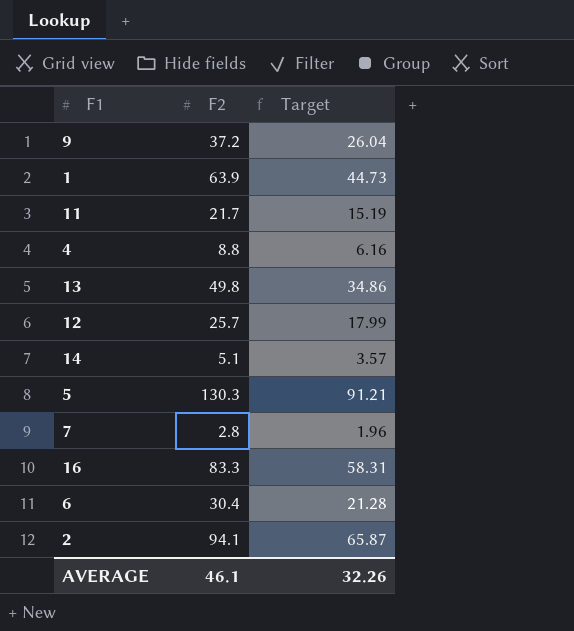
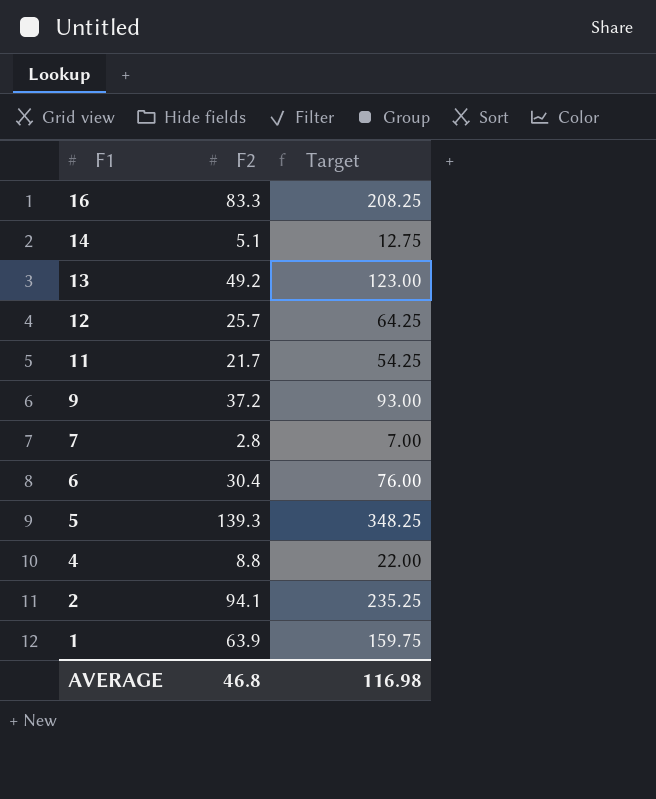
row order: none -> F1 descending
column Target | formula: [F2] * 0.7 -> [F2] * 2.5
13 | F2: 49.8 -> 49.2
5 | F2: 130.3 -> 139.3
AVERAGE | F2: 46.1 -> 46.8
AVERAGE | Target: 32.26 -> 116.98

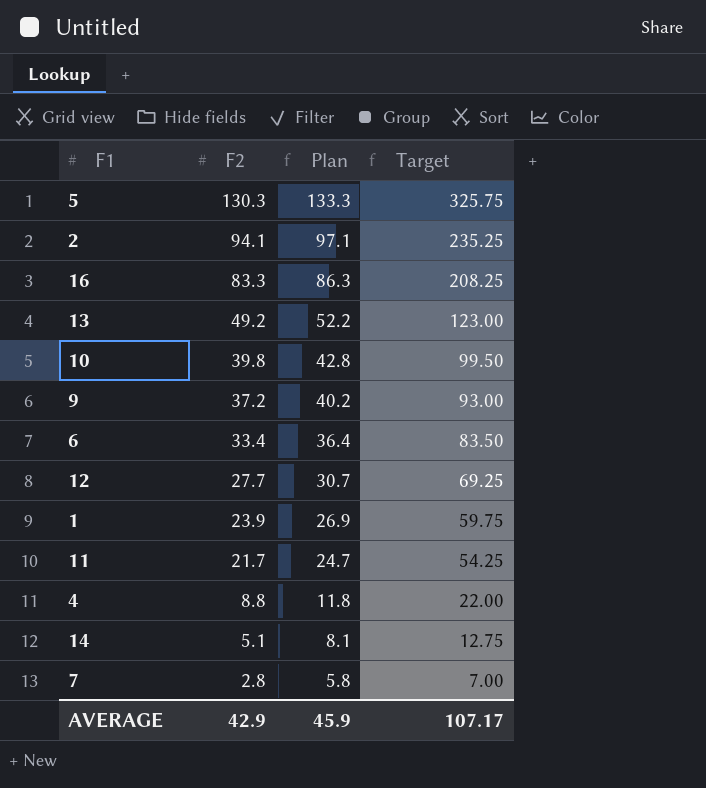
row order: F1 descending -> F2 descending
column Plan | formula: none -> [F2] + 3
5 | F2: 139.3 -> 130.3
5 | Target: 348.25 -> 325.75
row 10: none -> 39.8 | 42.8 | 99.50
6 | F2: 30.4 -> 33.4
6 | Target: 76.00 -> 83.50
12 | F2: 25.7 -> 27.7
12 | Target: 64.25 -> 69.25
1 | F2: 63.9 -> 23.9
1 | Target: 159.75 -> 59.75
AVERAGE | F2: 46.8 -> 42.9
AVERAGE | Target: 116.98 -> 107.17

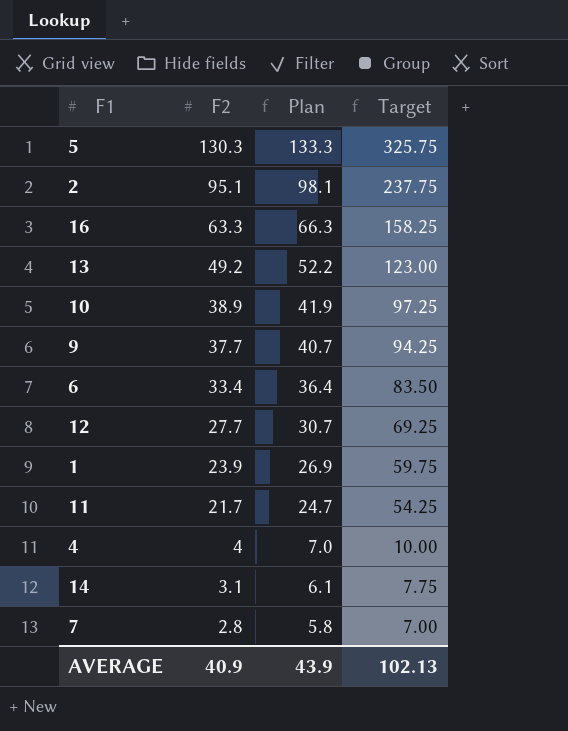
2 | F2: 94.1 -> 95.1
2 | Plan: 97.1 -> 98.1
2 | Target: 235.25 -> 237.75
16 | F2: 83.3 -> 63.3
16 | Plan: 86.3 -> 66.3
16 | Target: 208.25 -> 158.25
10 | F2: 39.8 -> 38.9
10 | Plan: 42.8 -> 41.9
10 | Target: 99.50 -> 97.25
9 | F2: 37.2 -> 37.7
9 | Plan: 40.2 -> 40.7
9 | Target: 93.00 -> 94.25
4 | F2: 8.8 -> 4
4 | Plan: 11.8 -> 7.0
4 | Target: 22.00 -> 10.00
14 | F2: 5.1 -> 3.1
14 | Plan: 8.1 -> 6.1
14 | Target: 12.75 -> 7.75
AVERAGE | F2: 42.9 -> 40.9
AVERAGE | Plan: 45.9 -> 43.9
AVERAGE | Target: 107.17 -> 102.13

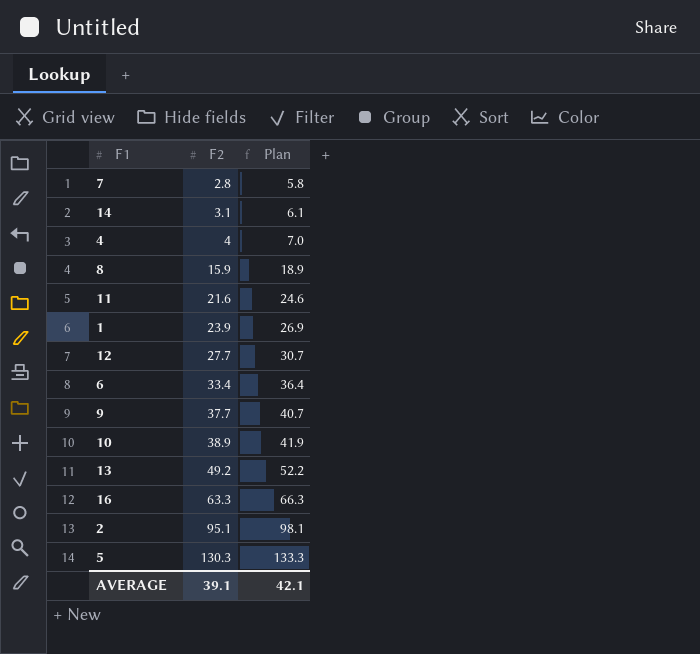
row order: F2 descending -> F2 ascending
column Target | formula: [F2] * 2.5 -> none
row 8: none -> 15.9 | 18.9
11 | F2: 21.7 -> 21.6
11 | Plan: 24.7 -> 24.6
AVERAGE | F2: 40.9 -> 39.1
AVERAGE | Plan: 43.9 -> 42.1

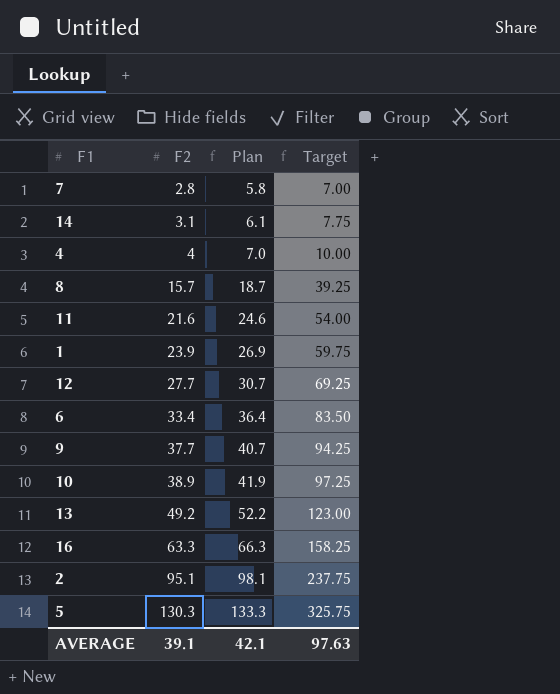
column Target | formula: none -> [F2] * 2.5
8 | F2: 15.9 -> 15.7
8 | Plan: 18.9 -> 18.7

